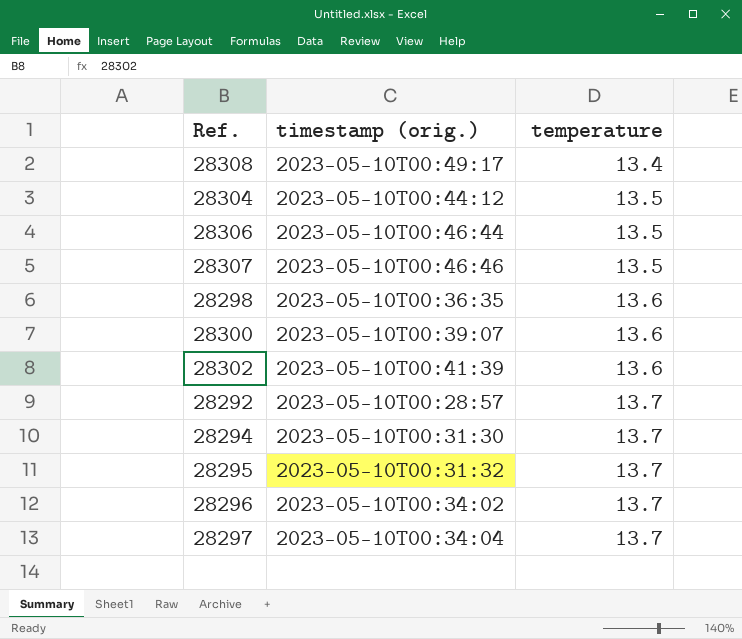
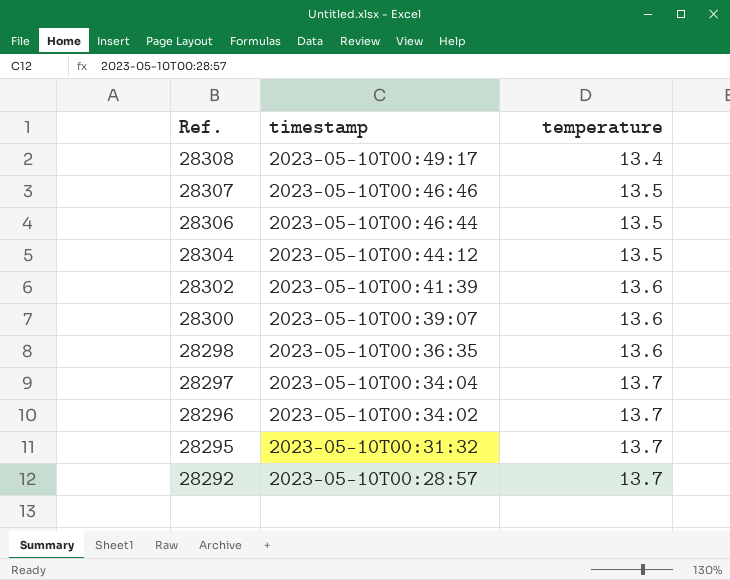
row order: temperature ascending -> Ref. descending
column name: timestamp (orig.) -> timestamp
row 28294: 2023-05-10T00:31:30 | 13.7 -> none

